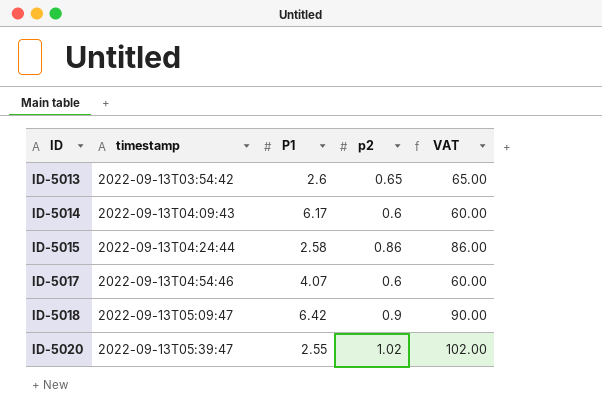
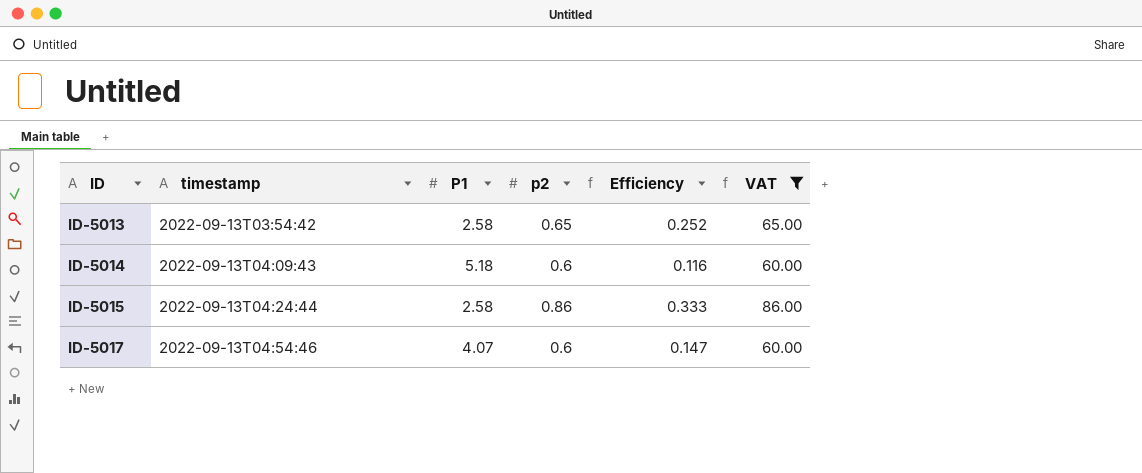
filter: none -> VAT <= 86.00
column Efficiency | formula: none -> [p2] / [P1]
ID-5013 | P1: 2.6 -> 2.58
ID-5014 | P1: 6.17 -> 5.18

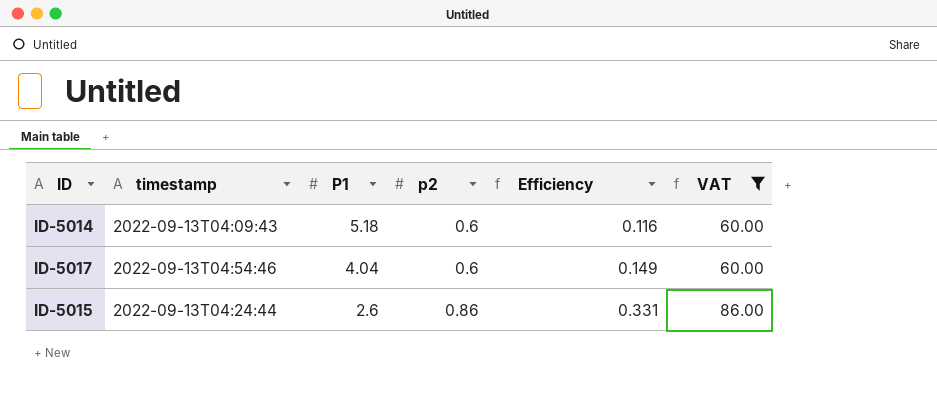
row order: ID ascending -> P1 descending
row ID-5013: 2022-09-13T03:54:42 | 2.58 | 0.65 | 0.252 | 65.00 -> none
ID-5017 | P1: 4.07 -> 4.04
ID-5017 | Efficiency: 0.147 -> 0.149
ID-5015 | P1: 2.58 -> 2.6
ID-5015 | Efficiency: 0.333 -> 0.331

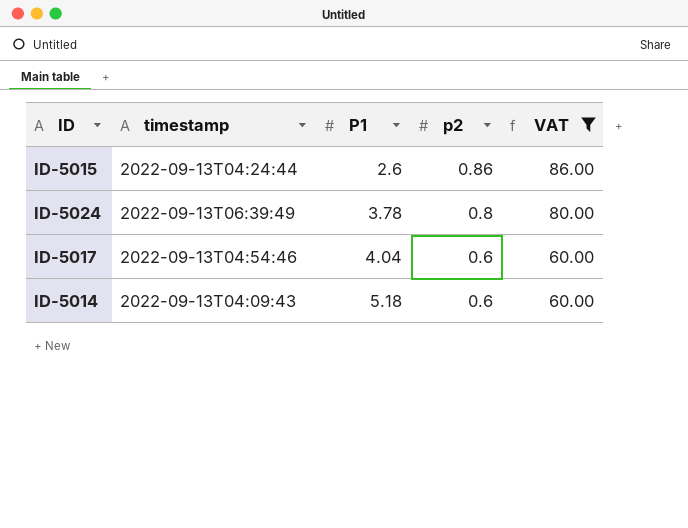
row order: P1 descending -> P1 ascending
column Efficiency | formula: [p2] / [P1] -> none
row ID-5024: none -> 2022-09-13T06:39:49 | 3.78 | 0.8 | 80.00

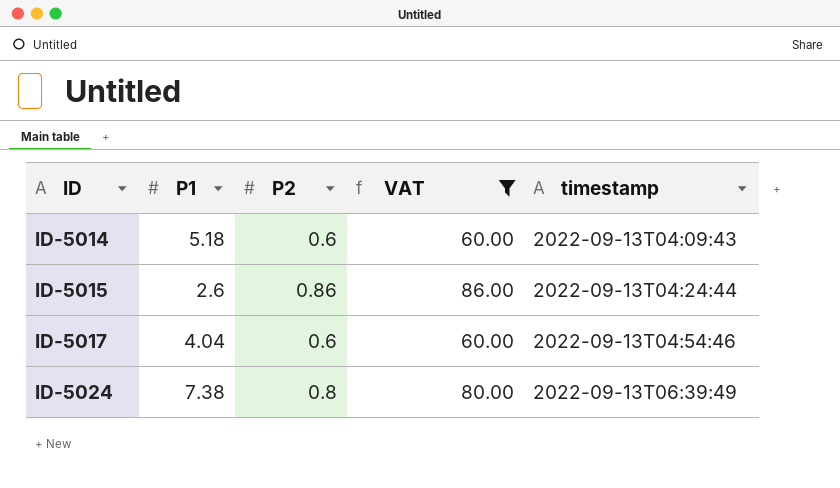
row order: P1 ascending -> ID ascending
column name: p2 -> P2
column timestamp | position: 2 -> 5
ID-5024 | P1: 3.78 -> 7.38

